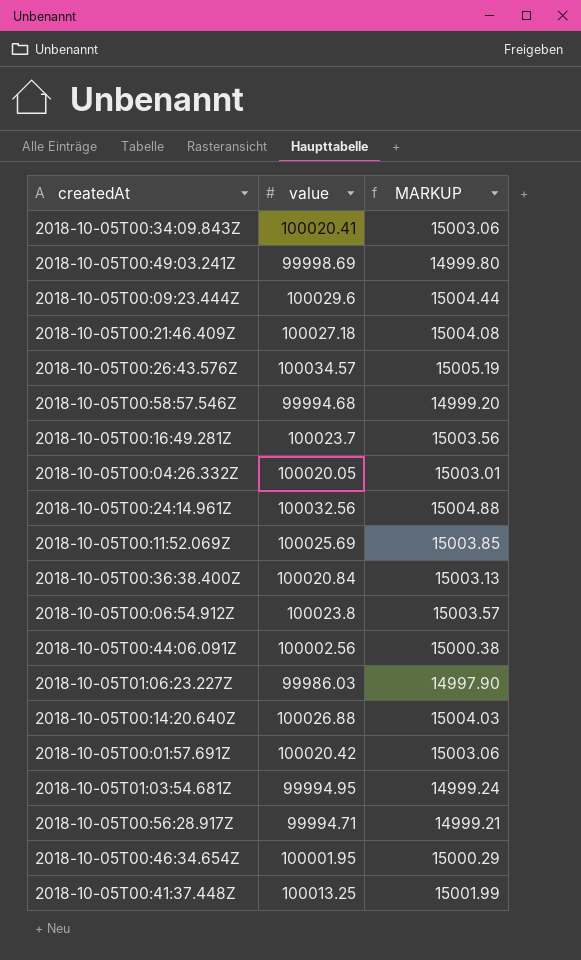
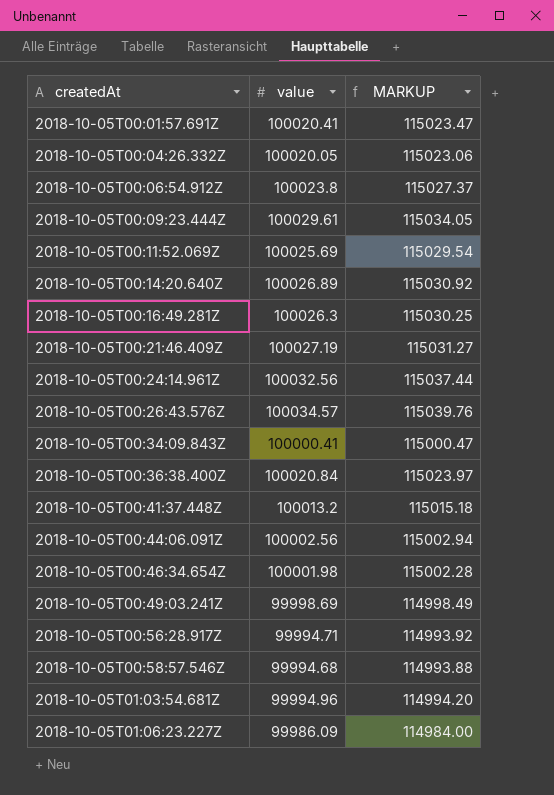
row order: none -> createdAt ascending
column MARKUP | formula: [value] * 0.15 -> [value] * 1.15
2018-10-05T00:01:57.691Z | value: 100020.42 -> 100020.41
2018-10-05T00:09:23.444Z | value: 100029.6 -> 100029.61
2018-10-05T00:14:20.640Z | value: 100026.88 -> 100026.89
2018-10-05T00:16:49.281Z | value: 100023.7 -> 100026.3
2018-10-05T00:21:46.409Z | value: 100027.18 -> 100027.19
2018-10-05T00:34:09.843Z | value: 100020.41 -> 100000.41
2018-10-05T00:41:37.448Z | value: 100013.25 -> 100013.2
2018-10-05T00:46:34.654Z | value: 100001.95 -> 100001.98
2018-10-05T01:03:54.681Z | value: 99994.95 -> 99994.96
2018-10-05T01:06:23.227Z | value: 99986.03 -> 99986.09

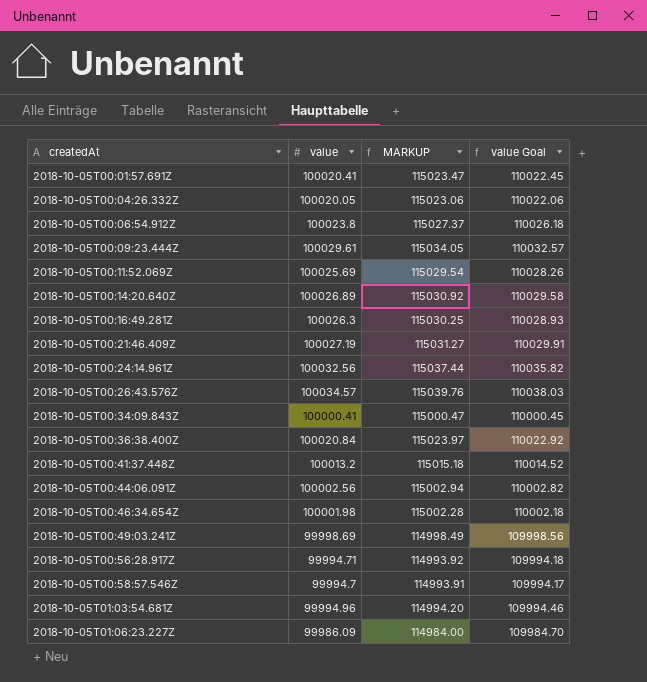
column value Goal | formula: none -> [value] * 1.1
2018-10-05T00:58:57.546Z | value: 99994.68 -> 99994.7
2018-10-05T00:58:57.546Z | MARKUP: 114993.88 -> 114993.91

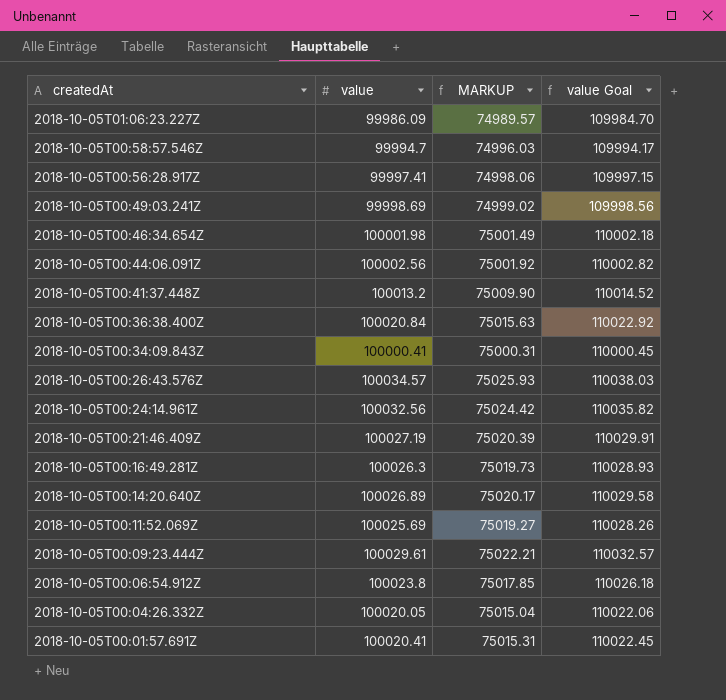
row order: createdAt ascending -> createdAt descending
column MARKUP | formula: [value] * 1.15 -> [value] * 0.75
row 2018-10-05T01:03:54.681Z: 99994.96 | 114994.20 | 109994.46 -> none
2018-10-05T00:56:28.917Z | value: 99994.71 -> 99997.41
2018-10-05T00:56:28.917Z | value Goal: 109994.18 -> 109997.15

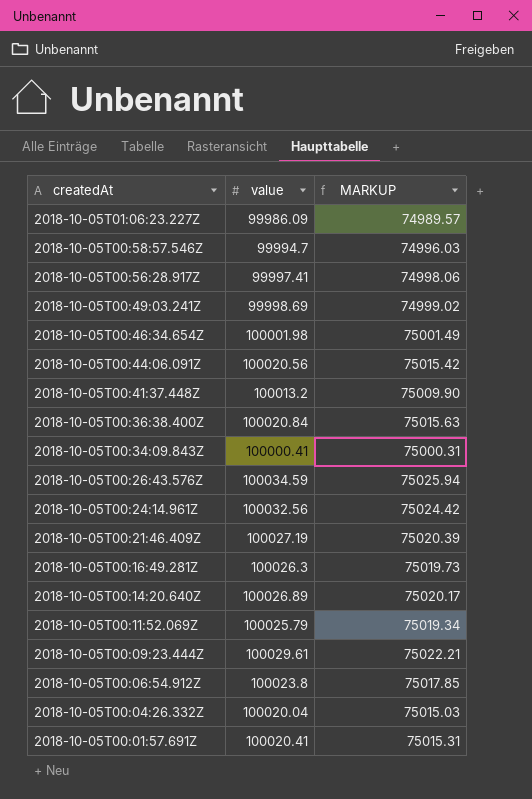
column value Goal | formula: [value] * 1.1 -> none
2018-10-05T00:44:06.091Z | value: 100002.56 -> 100020.56
2018-10-05T00:44:06.091Z | MARKUP: 75001.92 -> 75015.42
2018-10-05T00:26:43.576Z | value: 100034.57 -> 100034.59
2018-10-05T00:26:43.576Z | MARKUP: 75025.93 -> 75025.94
2018-10-05T00:11:52.069Z | value: 100025.69 -> 100025.79
2018-10-05T00:11:52.069Z | MARKUP: 75019.27 -> 75019.34
2018-10-05T00:04:26.332Z | value: 100020.05 -> 100020.04
2018-10-05T00:04:26.332Z | MARKUP: 75015.04 -> 75015.03

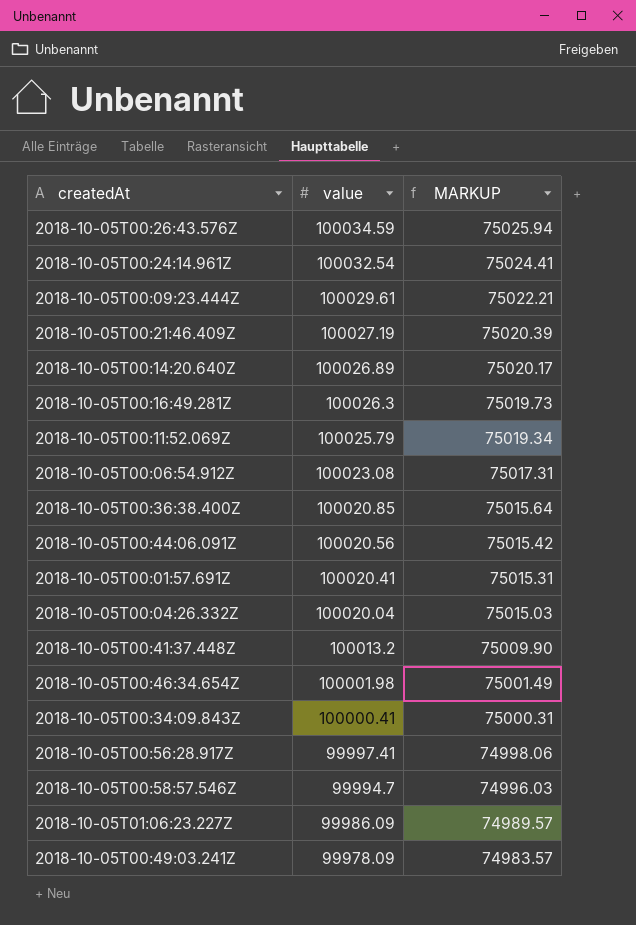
row order: createdAt descending -> value descending
2018-10-05T00:24:14.961Z | value: 100032.56 -> 100032.54
2018-10-05T00:24:14.961Z | MARKUP: 75024.42 -> 75024.41
2018-10-05T00:06:54.912Z | value: 100023.8 -> 100023.08
2018-10-05T00:06:54.912Z | MARKUP: 75017.85 -> 75017.31
2018-10-05T00:36:38.400Z | value: 100020.84 -> 100020.85
2018-10-05T00:36:38.400Z | MARKUP: 75015.63 -> 75015.64
2018-10-05T00:49:03.241Z | value: 99998.69 -> 99978.09
2018-10-05T00:49:03.241Z | MARKUP: 74999.02 -> 74983.57

